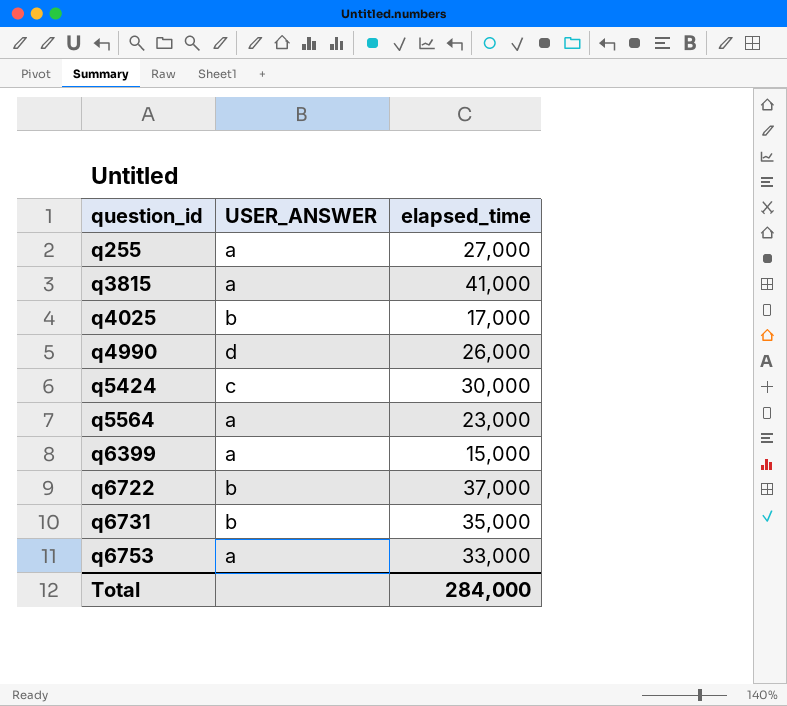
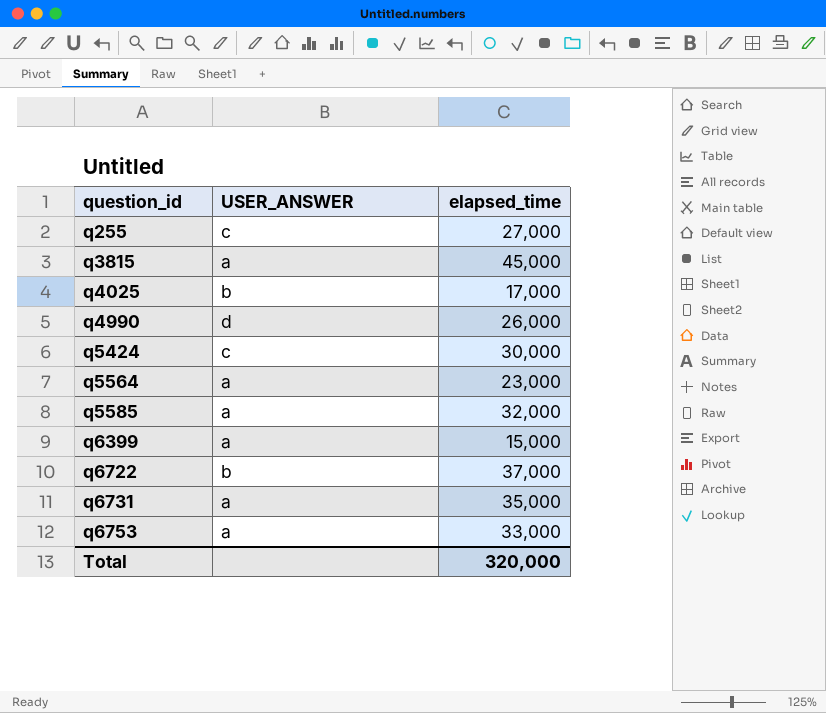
q255 | USER_ANSWER: a -> c
q3815 | elapsed_time: 41,000 -> 45,000
row q5585: none -> a | 32,000
q6731 | USER_ANSWER: b -> a
Total | elapsed_time: 284,000 -> 320,000

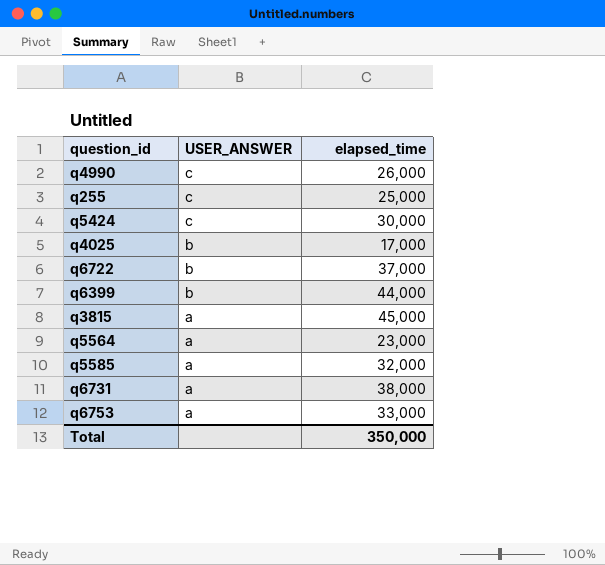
row order: question_id ascending -> USER_ANSWER descending
q4990 | USER_ANSWER: d -> c
q255 | elapsed_time: 27,000 -> 25,000
q6399 | USER_ANSWER: a -> b
q6399 | elapsed_time: 15,000 -> 44,000
q6731 | elapsed_time: 35,000 -> 38,000
Total | elapsed_time: 320,000 -> 350,000

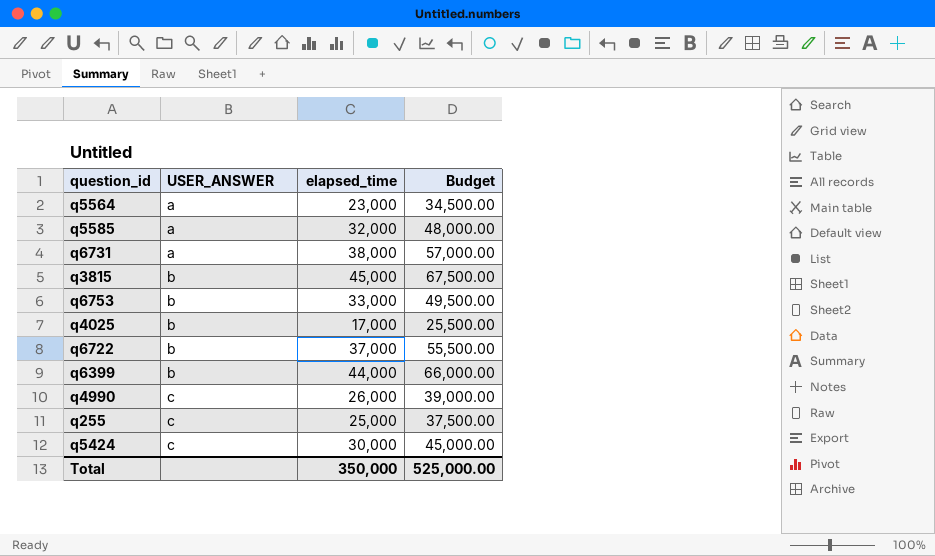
row order: USER_ANSWER descending -> USER_ANSWER ascending
column Budget | formula: none -> [elapsed_time] * 1.5
q3815 | USER_ANSWER: a -> b
q6753 | USER_ANSWER: a -> b

